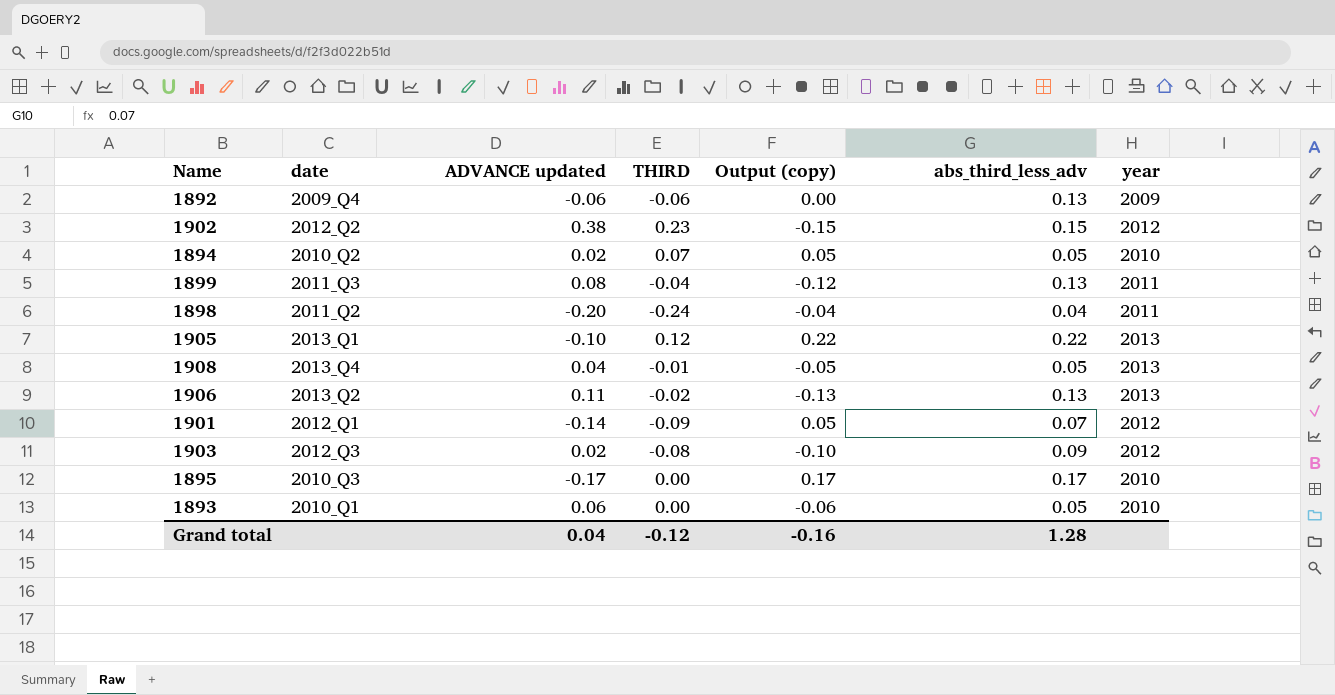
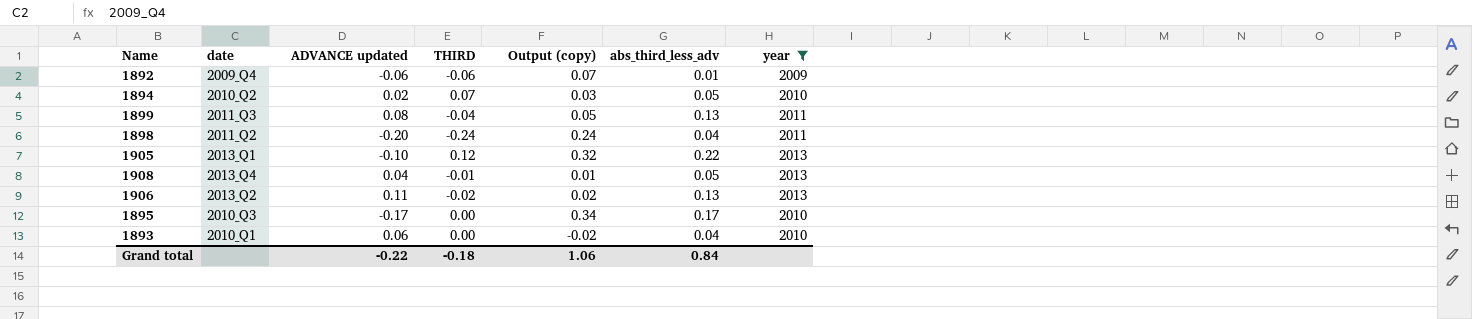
filter: none -> year != 2012
column Output (copy) | formula: [THIRD] - [ADVANCE updated] -> [abs_third_less_adv] - [ADVANCE updated]
1892 | abs_third_less_adv: 0.13 -> 0.01
1893 | abs_third_less_adv: 0.05 -> 0.04
Grand total | ADVANCE updated: 0.04 -> -0.22
Grand total | THIRD: -0.12 -> -0.18
Grand total | Output (copy): -0.16 -> 1.06
Grand total | abs_third_less_adv: 1.28 -> 0.84

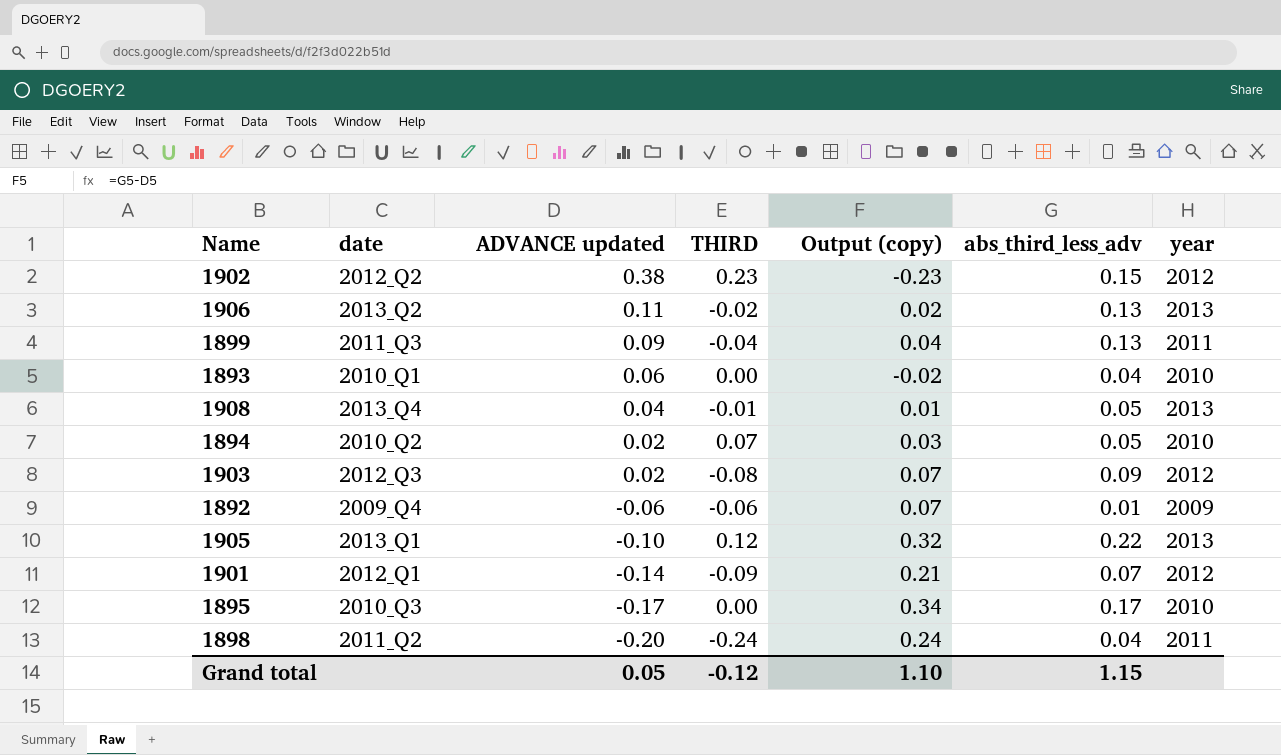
filter: year != 2012 -> none
row order: none -> ADVANCE updated descending
1899 | ADVANCE updated: 0.08 -> 0.09
1899 | Output (copy): 0.05 -> 0.04
Grand total | ADVANCE updated: -0.22 -> 0.05
Grand total | THIRD: -0.18 -> -0.12
Grand total | Output (copy): 1.06 -> 1.10
Grand total | abs_third_less_adv: 0.84 -> 1.15

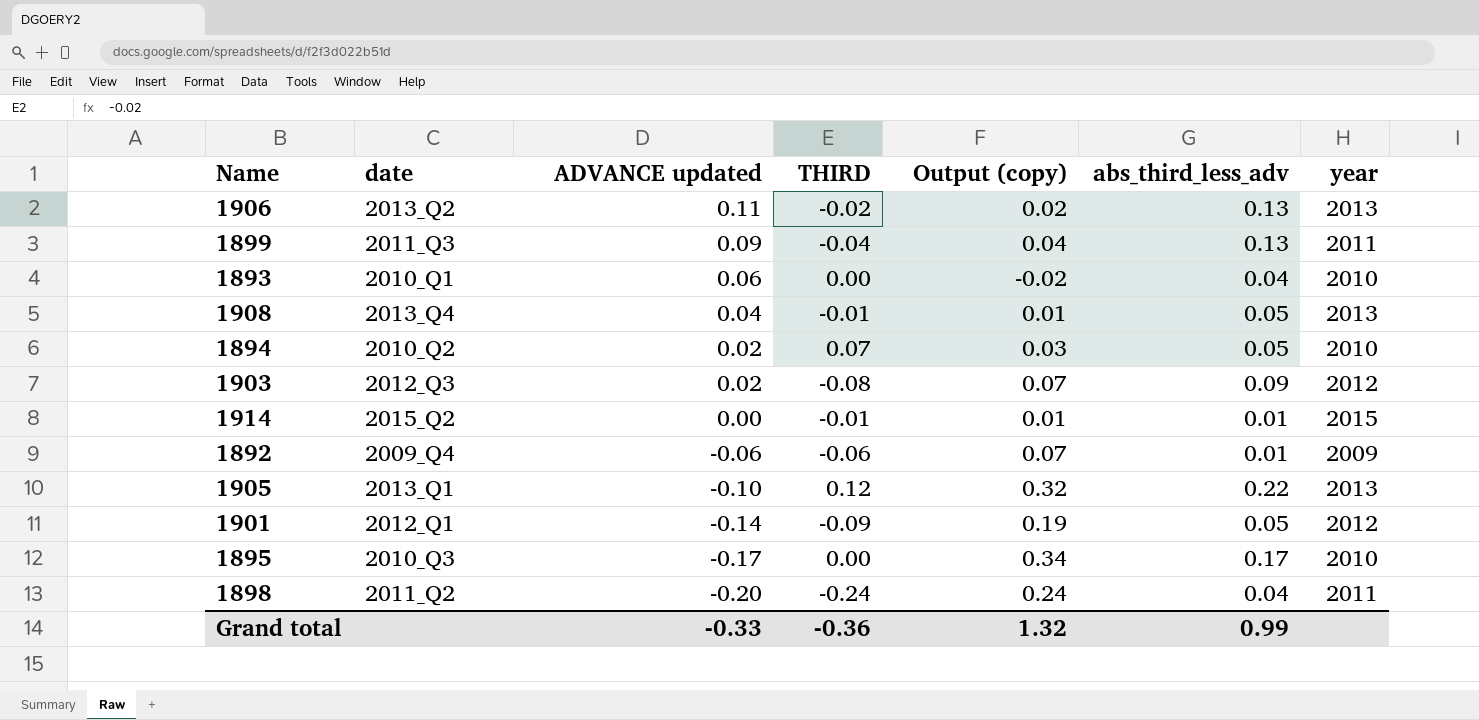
row 1902: 2012_Q2 | 0.38 | 0.23 | -0.23 | 0.15 | 2012 -> none
row 1914: none -> 2015_Q2 | 0.00 | -0.01 | 0.01 | 0.01 | 2015
1901 | Output (copy): 0.21 -> 0.19
1901 | abs_third_less_adv: 0.07 -> 0.05
Grand total | ADVANCE updated: 0.05 -> -0.33
Grand total | THIRD: -0.12 -> -0.36
Grand total | Output (copy): 1.10 -> 1.32
Grand total | abs_third_less_adv: 1.15 -> 0.99

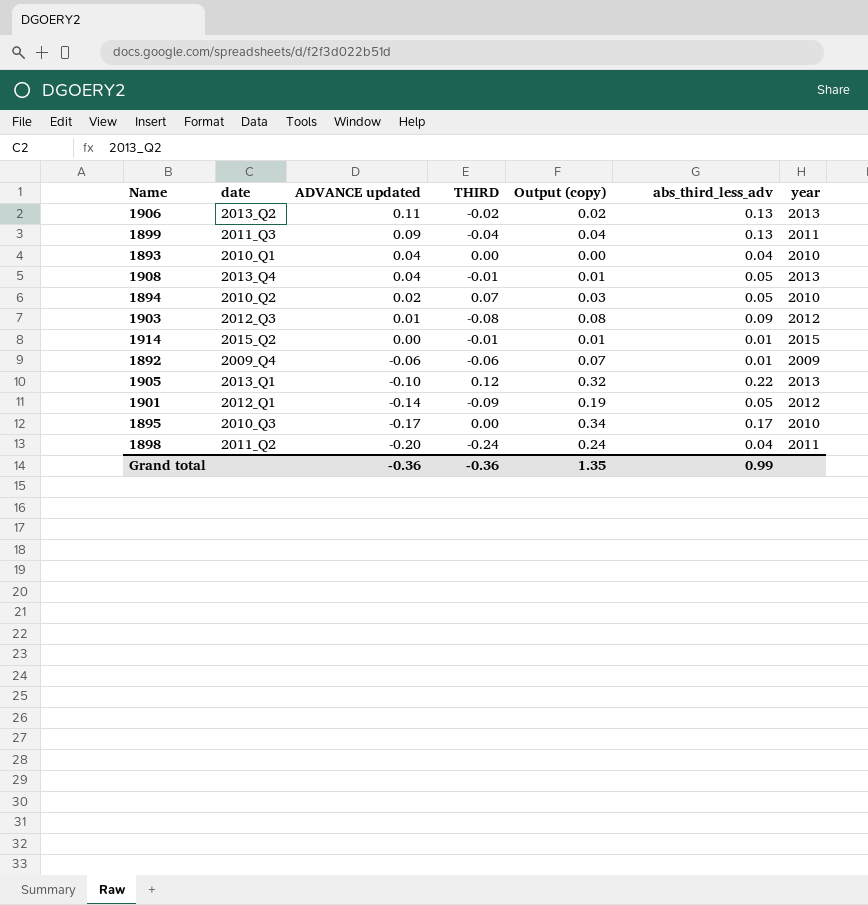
1893 | ADVANCE updated: 0.06 -> 0.04
1893 | Output (copy): -0.02 -> 0.00
1903 | ADVANCE updated: 0.02 -> 0.01
1903 | Output (copy): 0.07 -> 0.08
Grand total | ADVANCE updated: -0.33 -> -0.36
Grand total | Output (copy): 1.32 -> 1.35

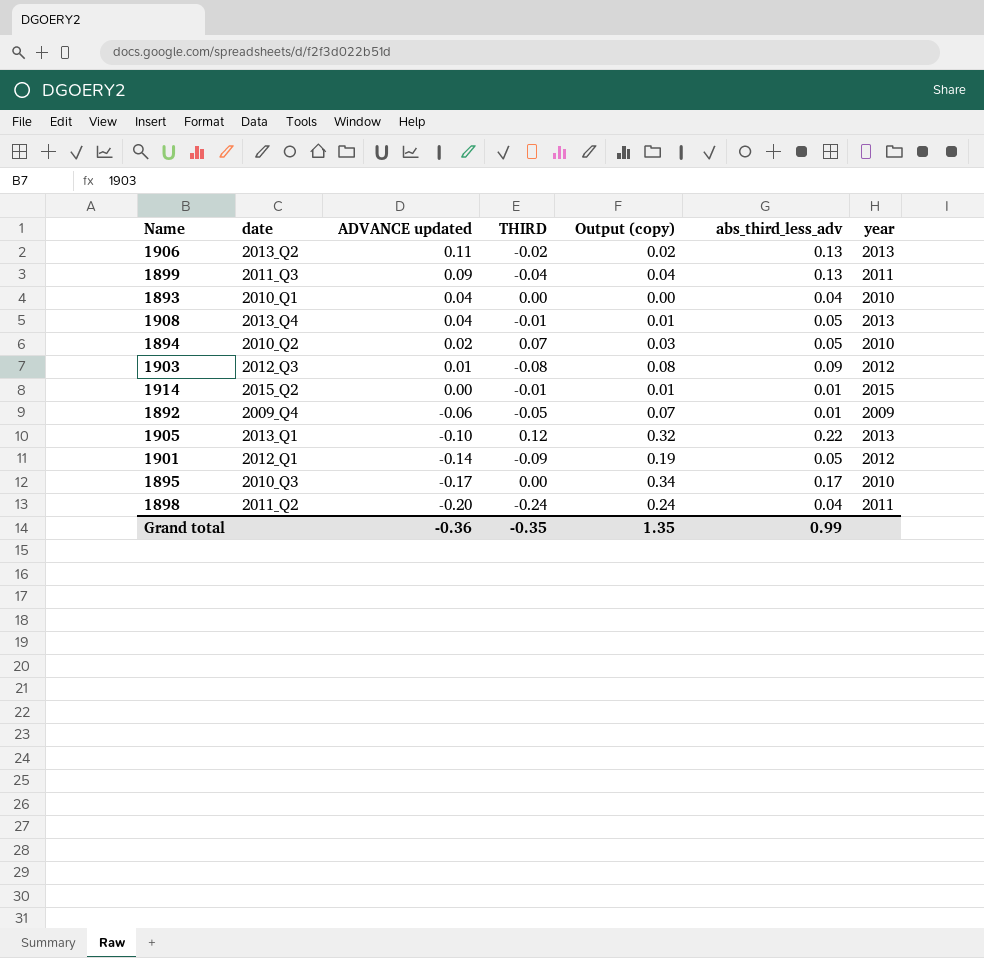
1892 | THIRD: -0.06 -> -0.05
Grand total | THIRD: -0.36 -> -0.35

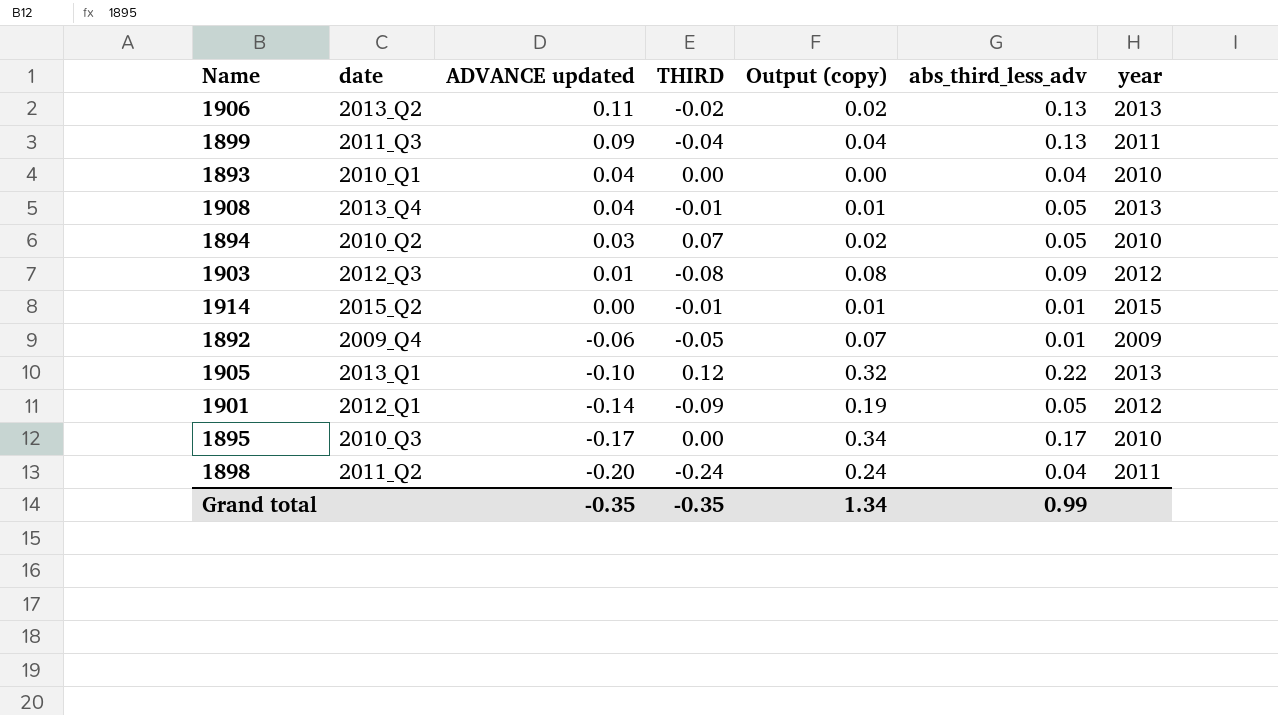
1894 | ADVANCE updated: 0.02 -> 0.03
1894 | Output (copy): 0.03 -> 0.02
Grand total | ADVANCE updated: -0.36 -> -0.35
Grand total | Output (copy): 1.35 -> 1.34

